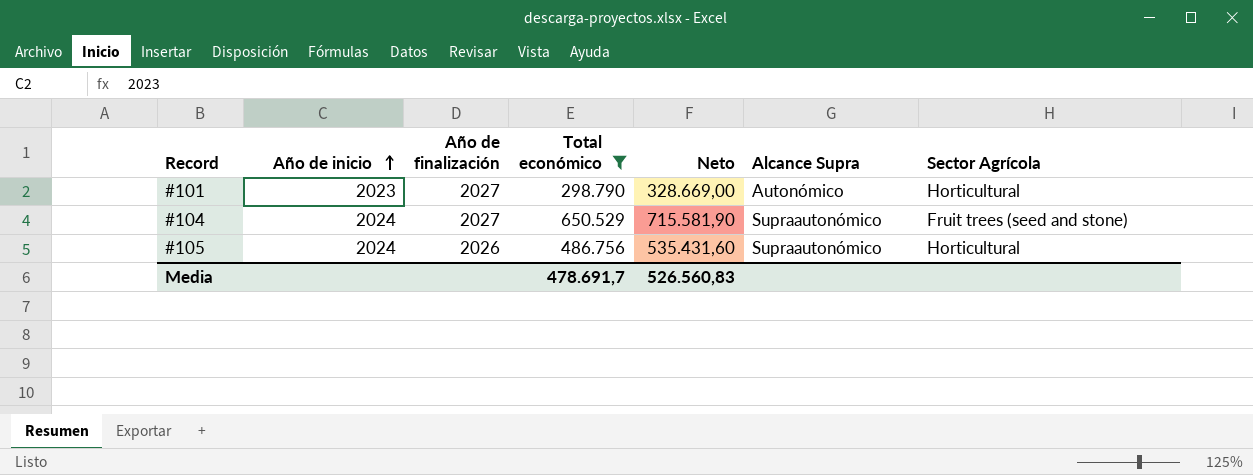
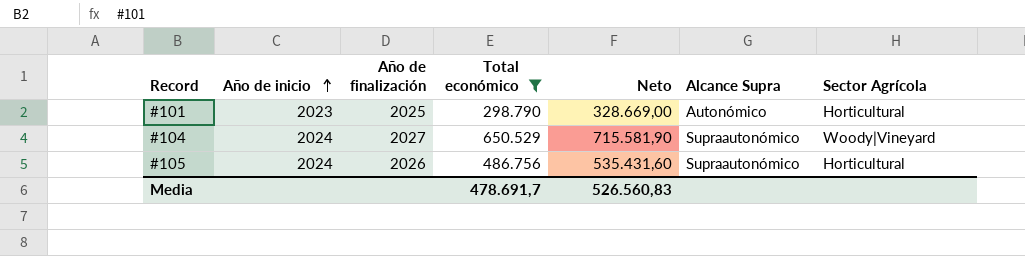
#101 | Año de finalización: 2027 -> 2025
#104 | Sector Agrícola: Fruit trees (seed and stone) -> Woody|Vineyard

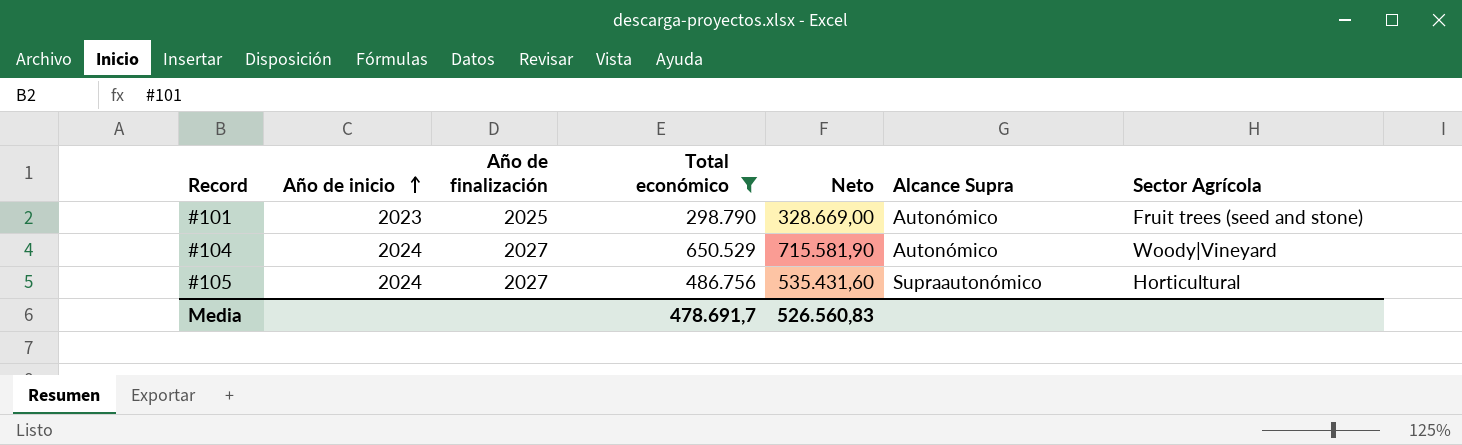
#101 | Sector Agrícola: Horticultural -> Fruit trees (seed and stone)
#104 | Alcance Supra: Supraautonómico -> Autonómico
#105 | Año de finalización: 2026 -> 2027

